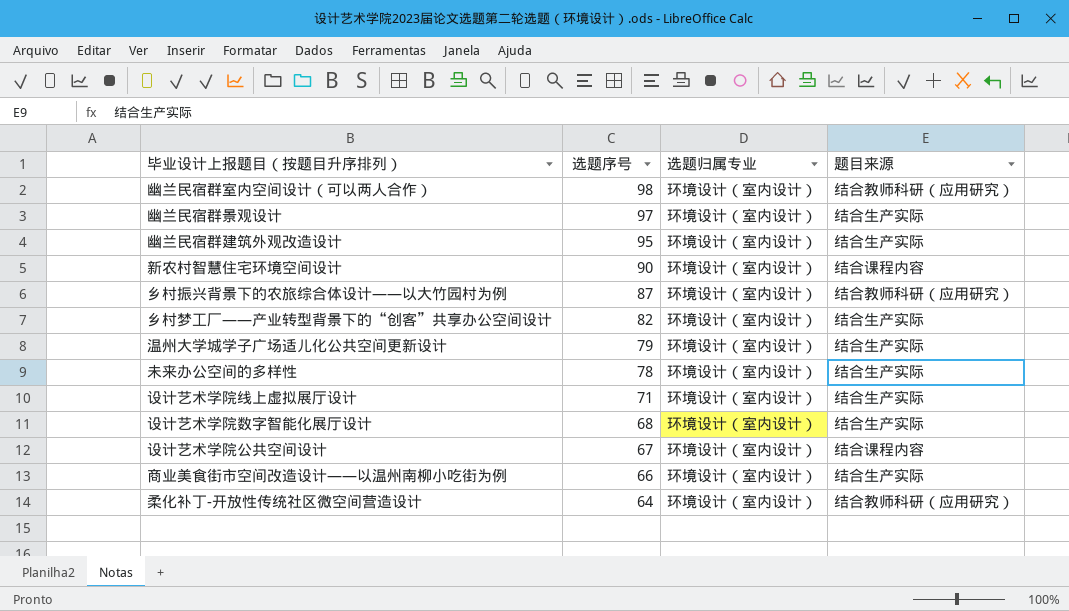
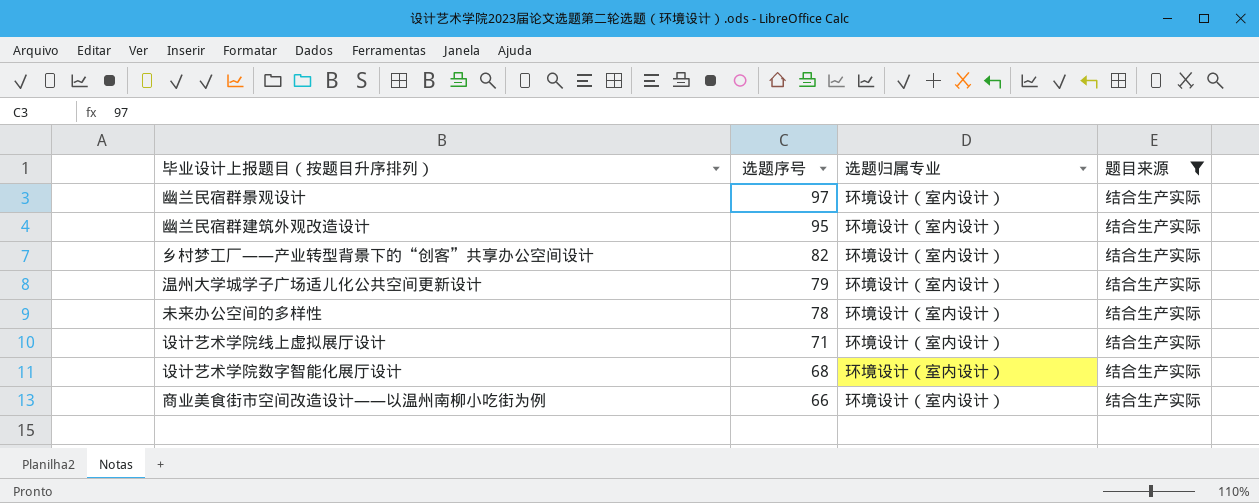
filter: none -> 题目来源 = 结合生产实际

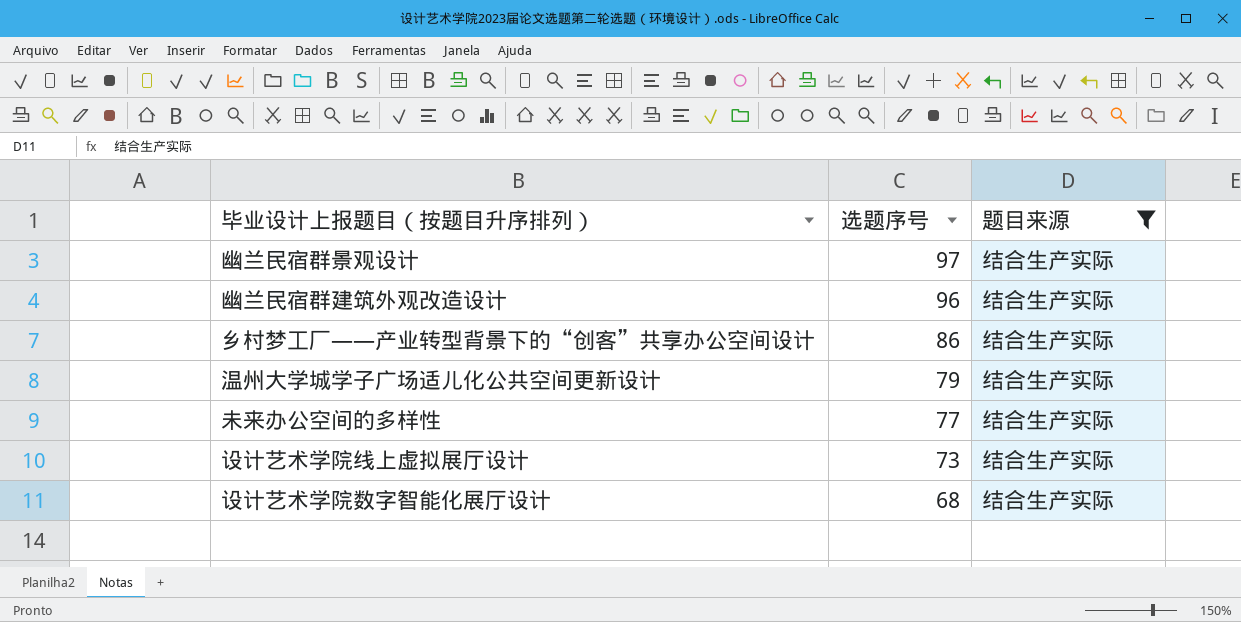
column 选题归属专业 | position: 3 -> none
row 商业美食街市空间改造设计——以温州南柳小吃街为例: 66 | 环境设计（室内设计） | 结合生产实际 -> none
幽兰民宿群建筑外观改造设计 | 选题序号: 95 -> 96
乡村梦工厂——产业转型背景下的“创客”共享办公空间设计 | 选题序号: 82 -> 86
未来办公空间的多样性 | 选题序号: 78 -> 77
设计艺术学院线上虚拟展厅设计 | 选题序号: 71 -> 73

